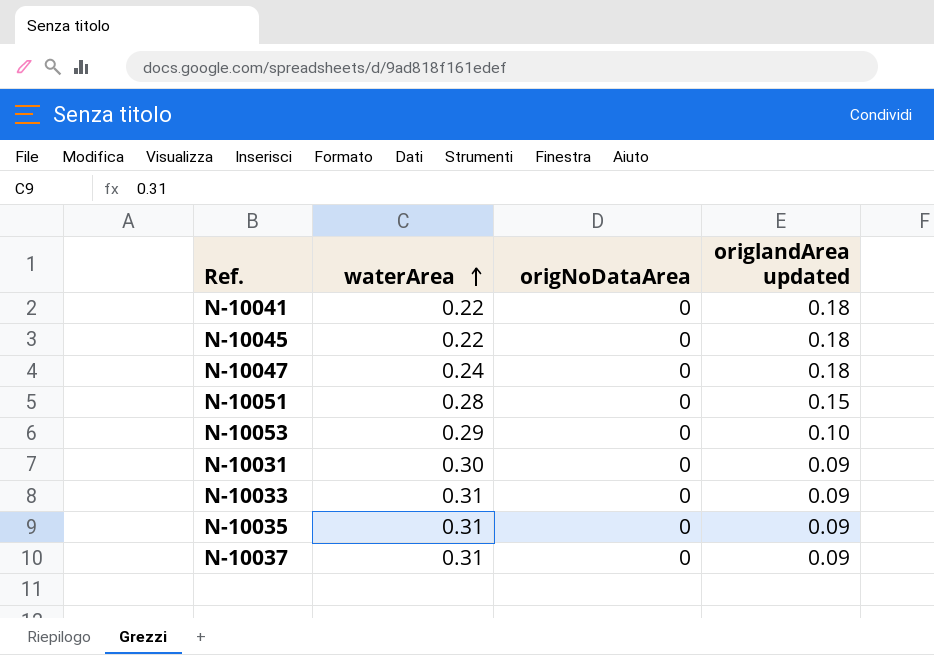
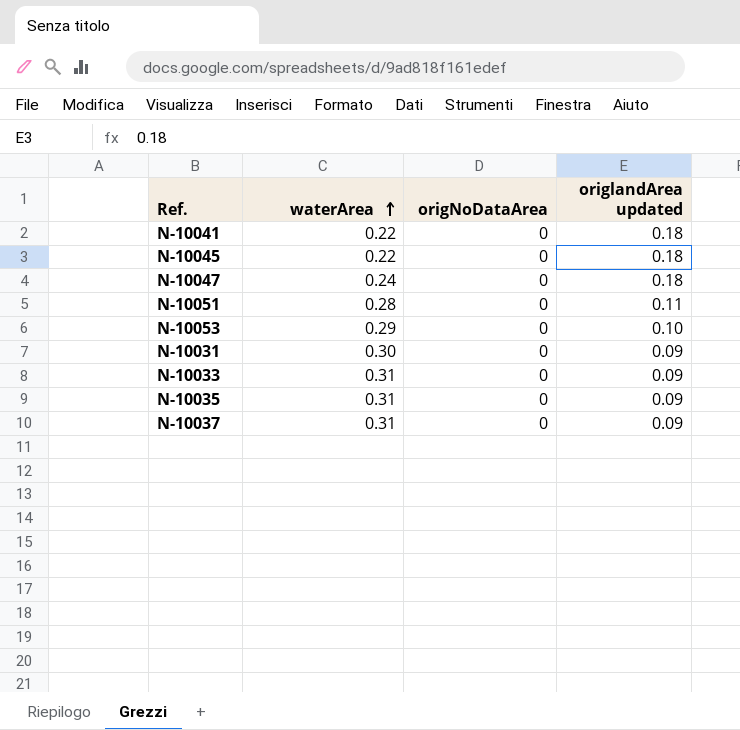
N-10051 | origlandArea updated: 0.15 -> 0.11

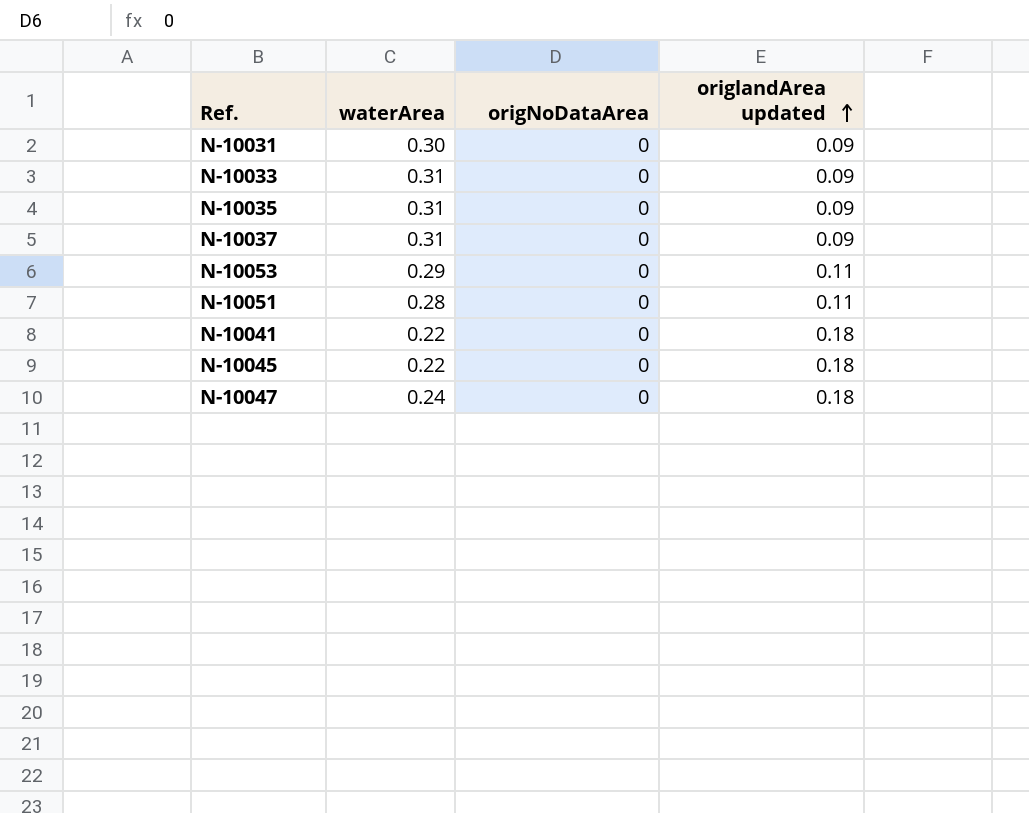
row order: waterArea ascending -> origlandArea updated ascending
N-10053 | origlandArea updated: 0.10 -> 0.11

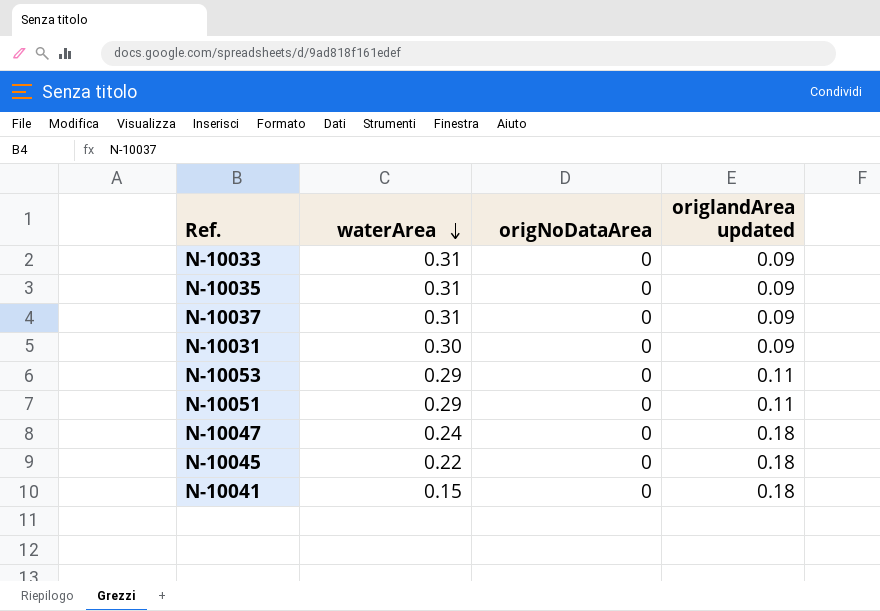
row order: origlandArea updated ascending -> waterArea descending
N-10051 | waterArea: 0.28 -> 0.29
N-10041 | waterArea: 0.22 -> 0.15

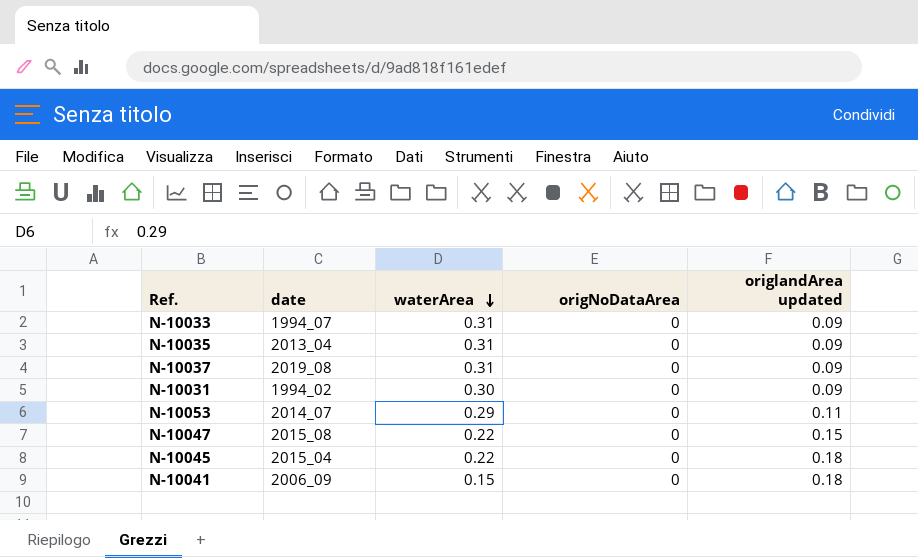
column date | position: none -> 2
row N-10051: 0.29 | 0 | 0.11 -> none
N-10047 | waterArea: 0.24 -> 0.22
N-10047 | origlandArea updated: 0.18 -> 0.15

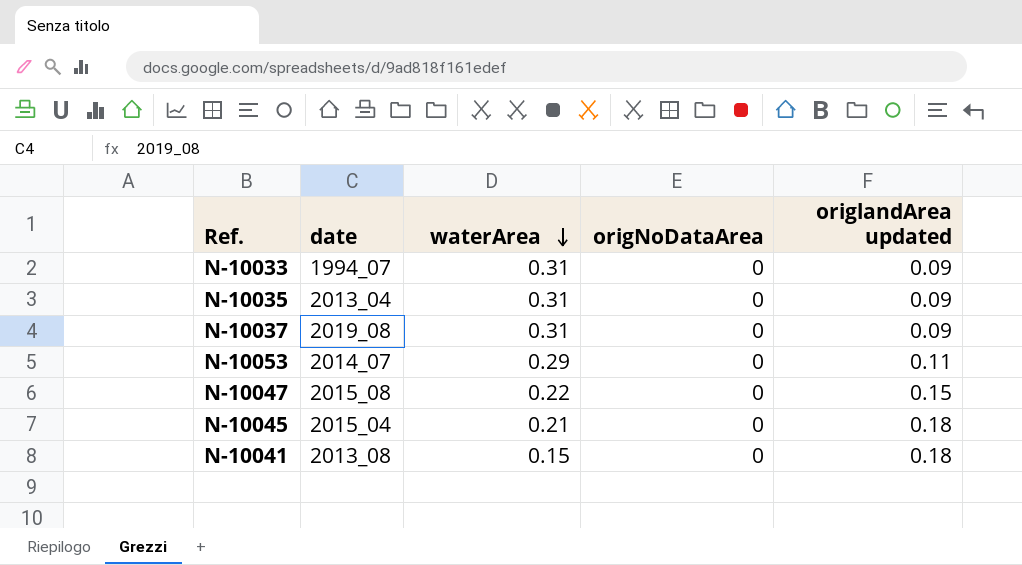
row N-10031: 1994_02 | 0.30 | 0 | 0.09 -> none
N-10045 | waterArea: 0.22 -> 0.21
N-10041 | date: 2006_09 -> 2013_08

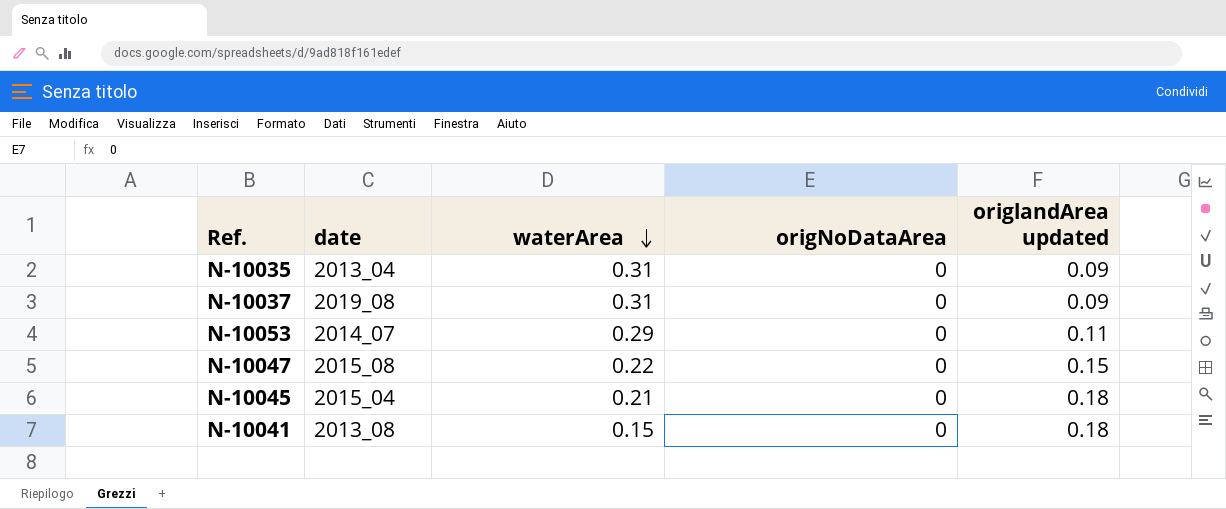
row N-10033: 1994_07 | 0.31 | 0 | 0.09 -> none

